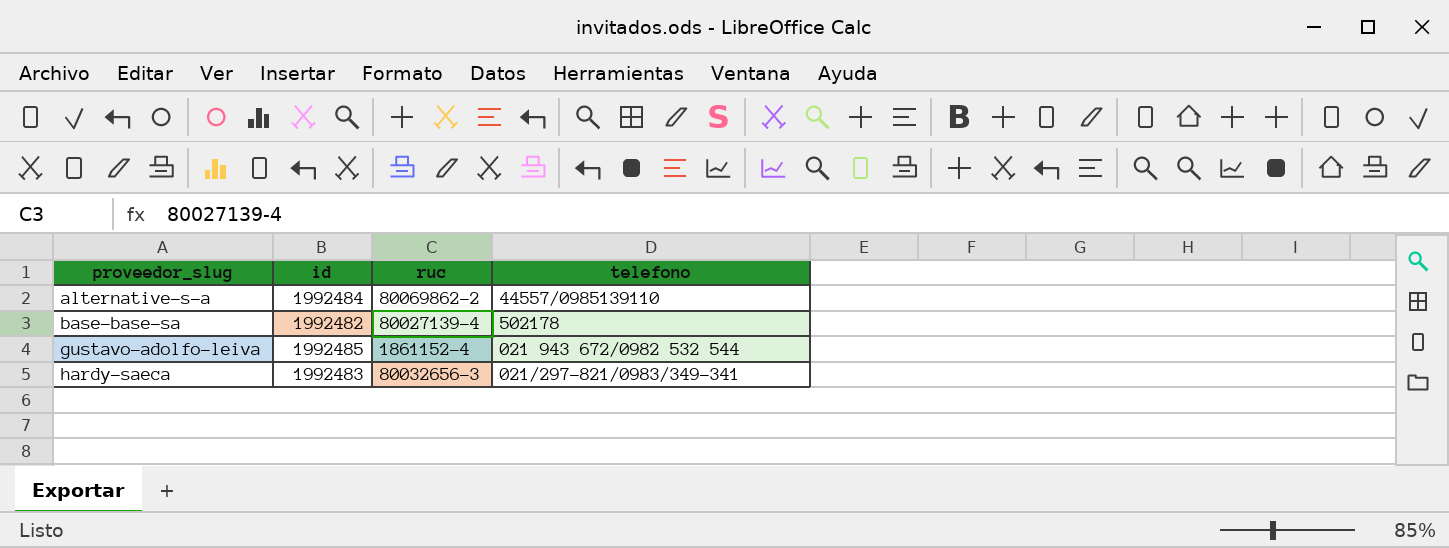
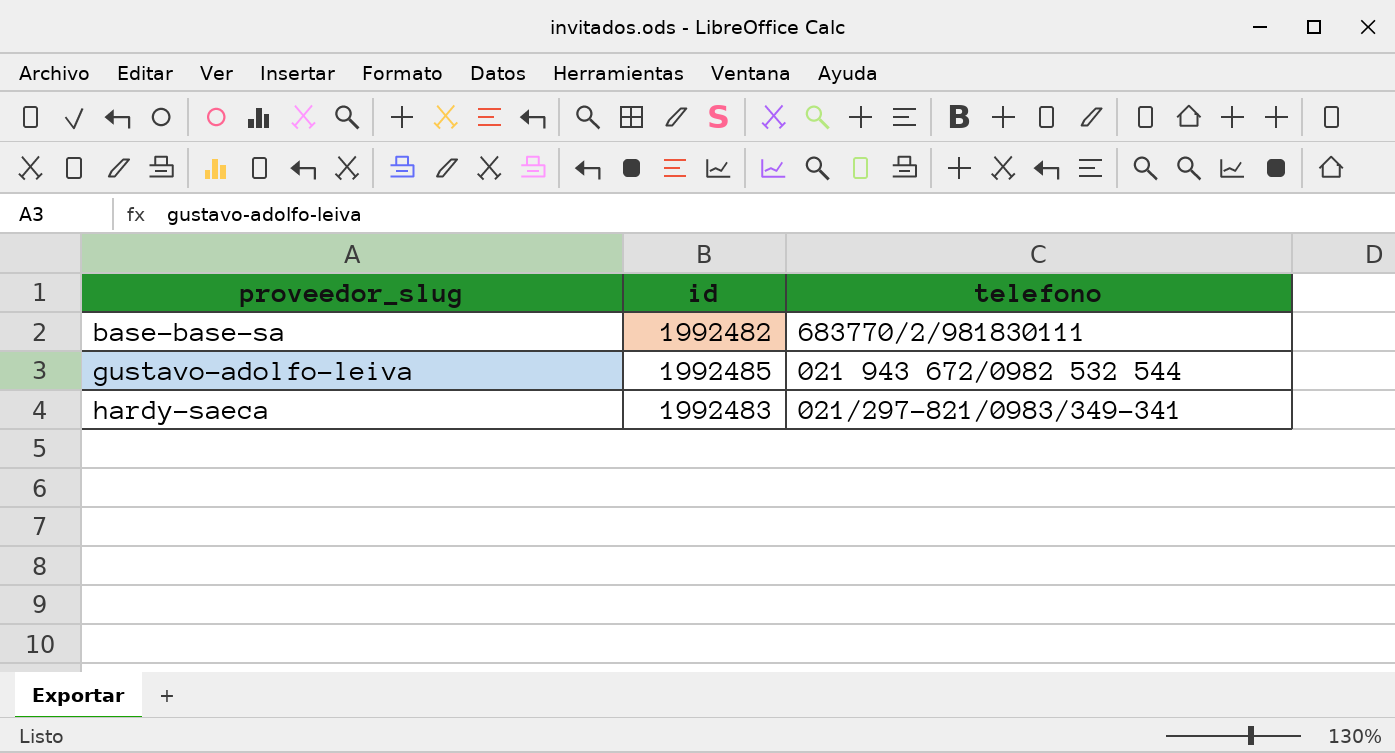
column ruc | position: 3 -> none
row alternative-s-a: 1992484 | 80069862-2 | 44557/0985139110 -> none
base-base-sa | telefono: 502178 -> 683770/2/981830111

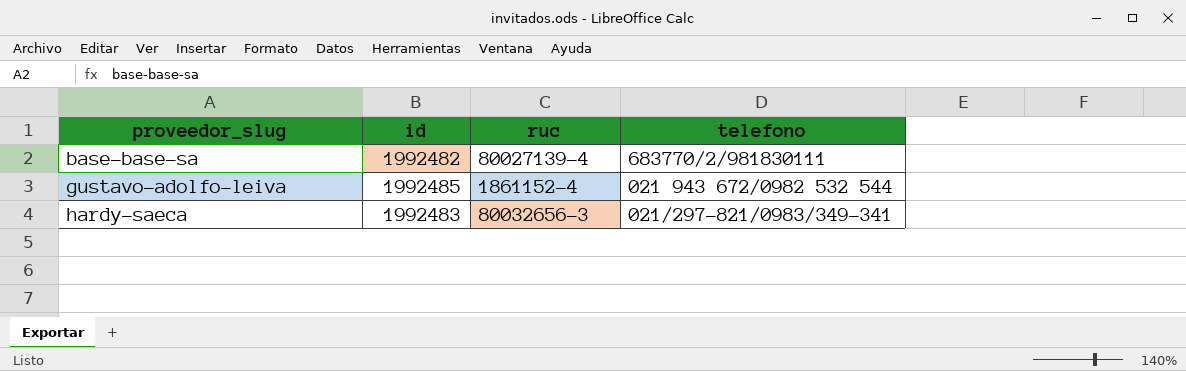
column ruc | position: none -> 3

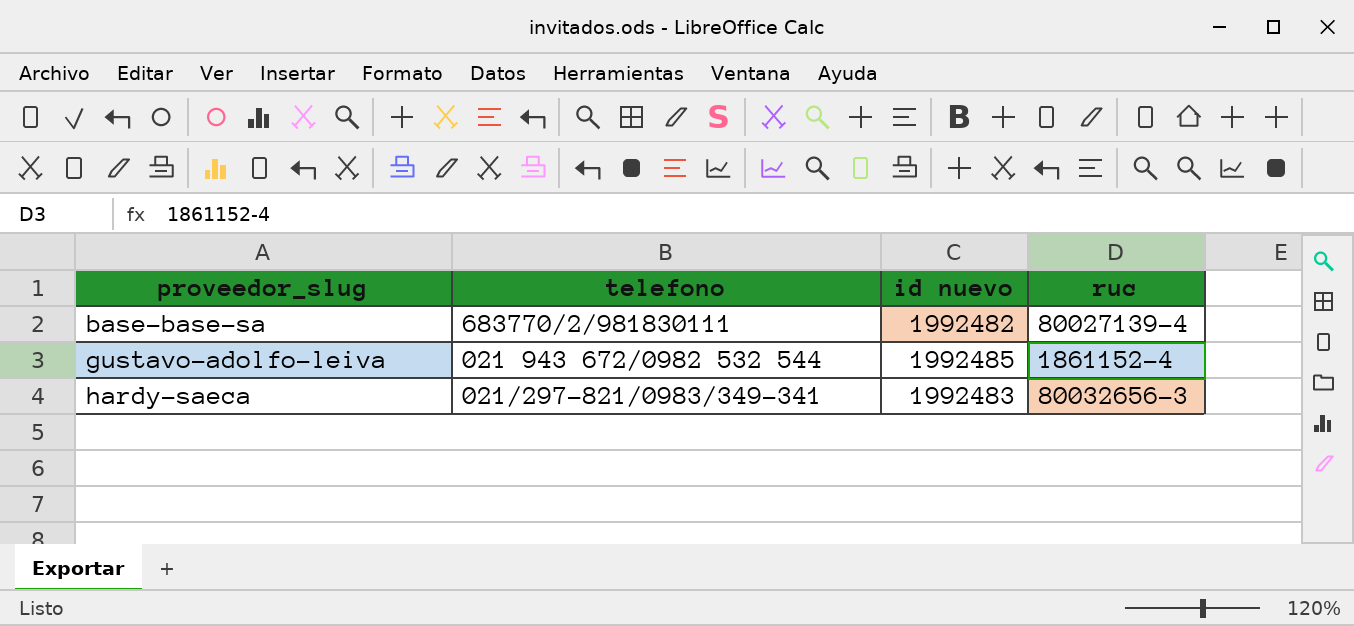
column telefono | position: 4 -> 2
column name: id -> id nuevo

